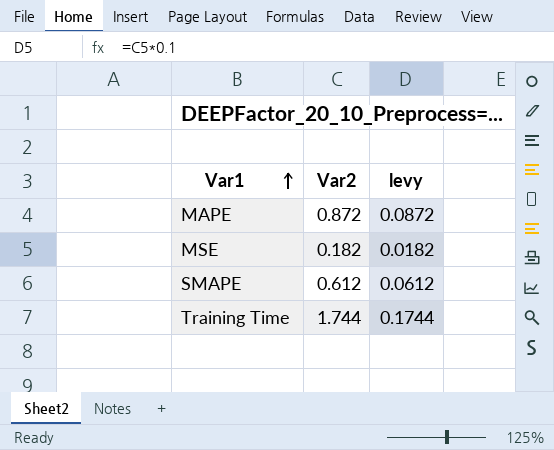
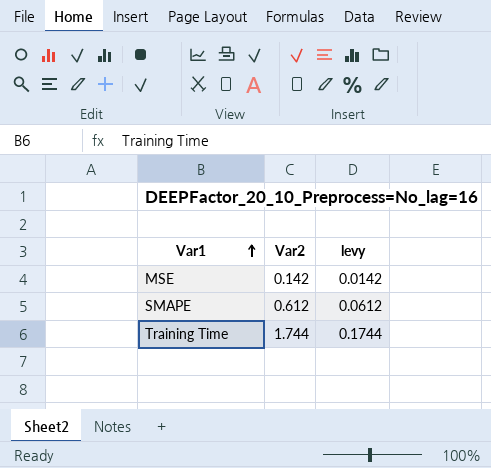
row MAPE: 0.872 | 0.0872 -> none
MSE | Var2: 0.182 -> 0.142
MSE | levy: 0.0182 -> 0.0142

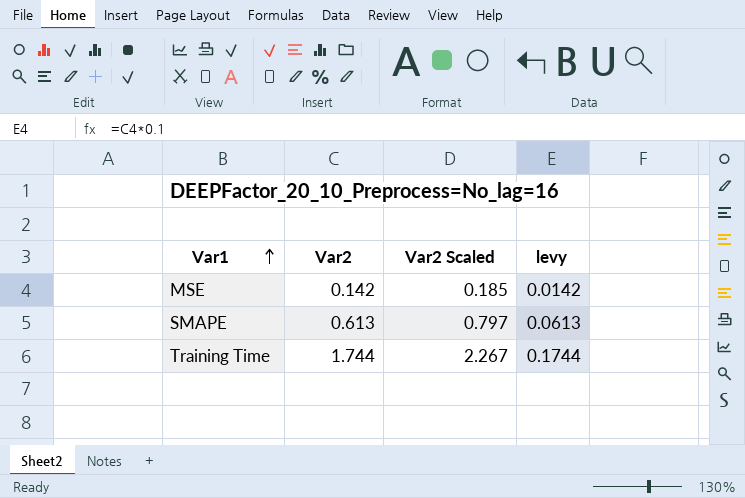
column Var2 Scaled | formula: none -> [Var2] * 1.3
SMAPE | Var2: 0.612 -> 0.613
SMAPE | levy: 0.0612 -> 0.0613

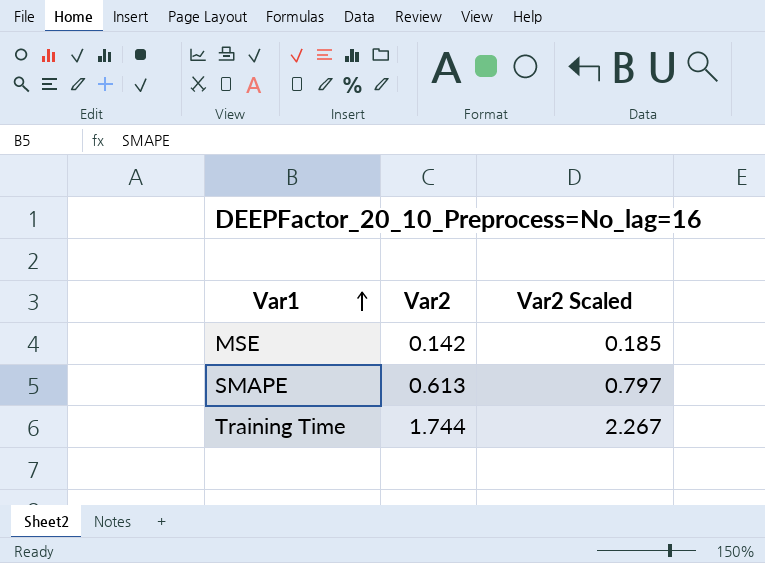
column levy | formula: [Var2] * 0.1 -> none

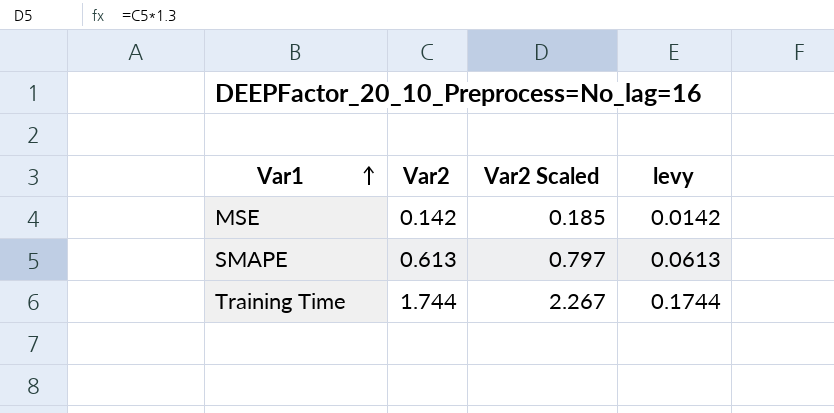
column levy | formula: none -> [Var2] * 0.1

